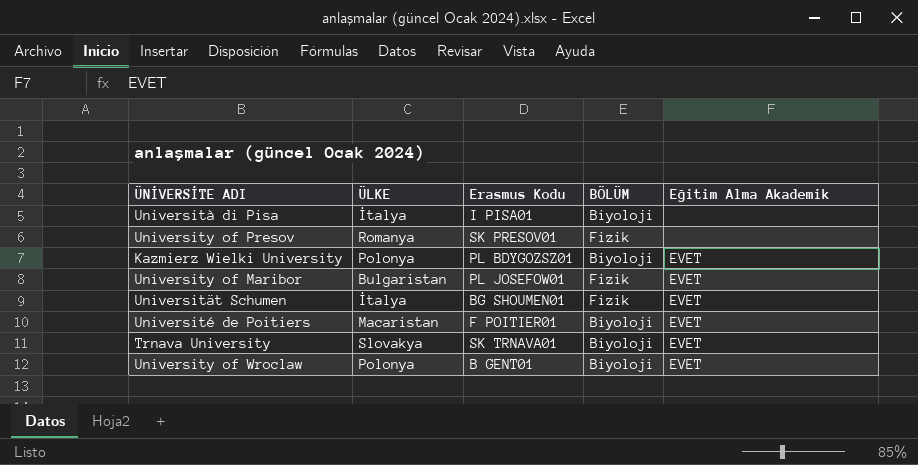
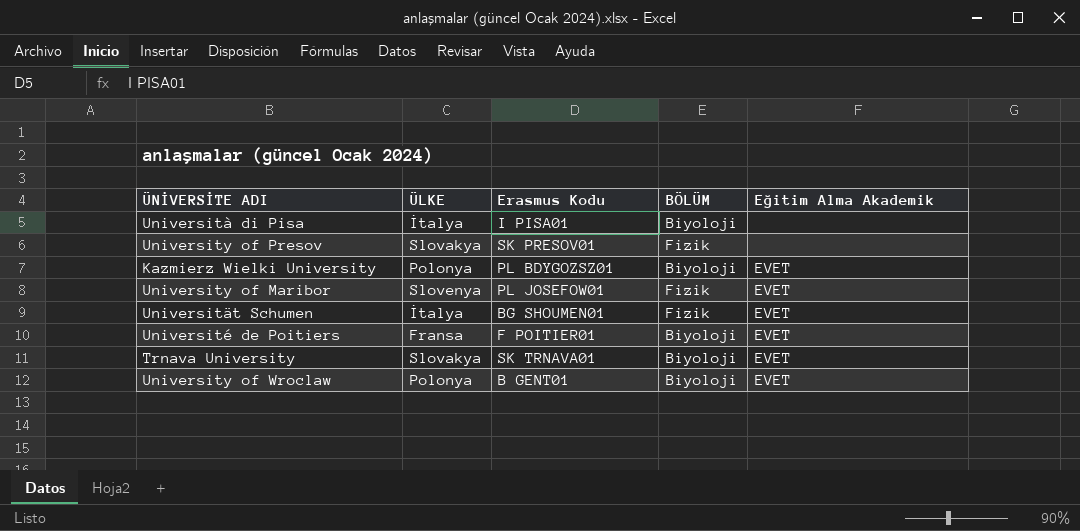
University of Presov | ÜLKE: Romanya -> Slovakya
University of Maribor | ÜLKE: Bulgaristan -> Slovenya
Université de Poitiers | ÜLKE: Macaristan -> Fransa

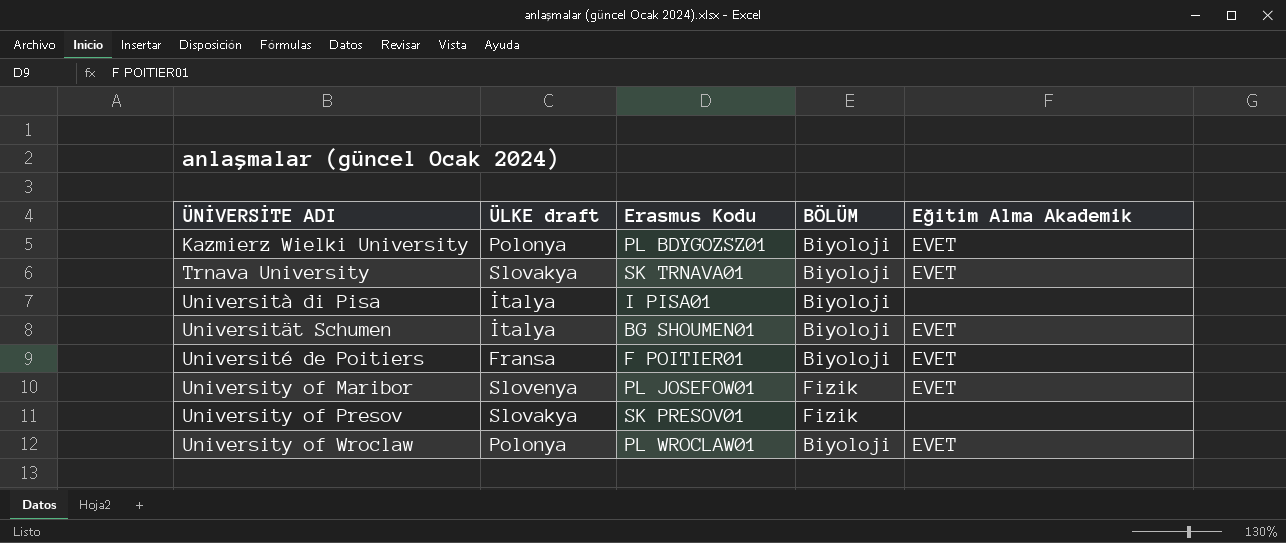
row order: none -> ÜNİVERSİTE ADI ascending
column name: ÜLKE -> ÜLKE draft
Universität Schumen | BÖLÜM: Fizik -> Biyoloji
University of Wroclaw | Erasmus Kodu: B GENT01 -> PL WROCLAW01

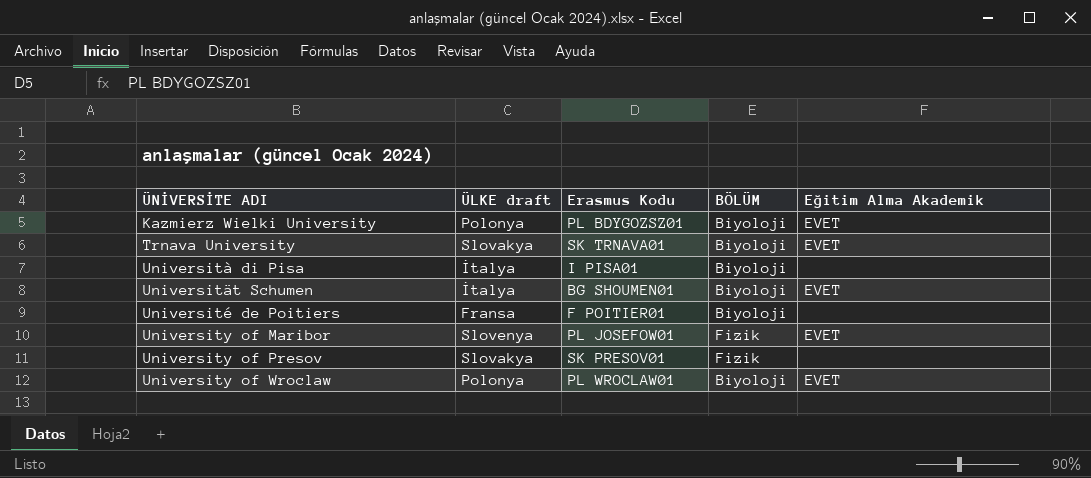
Université de Poitiers | Eğitim Alma Akademik: EVET -> none

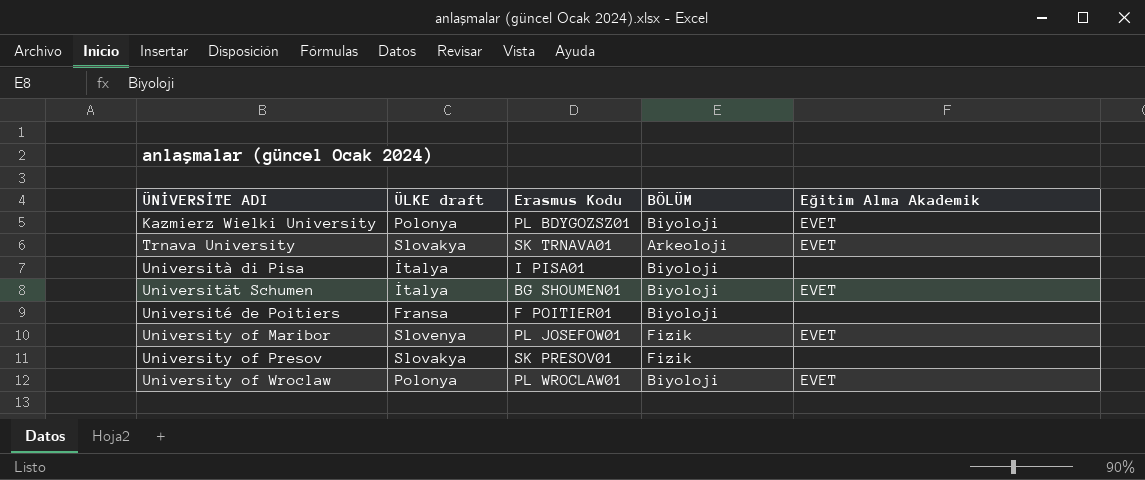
Trnava University | BÖLÜM: Biyoloji -> Arkeoloji

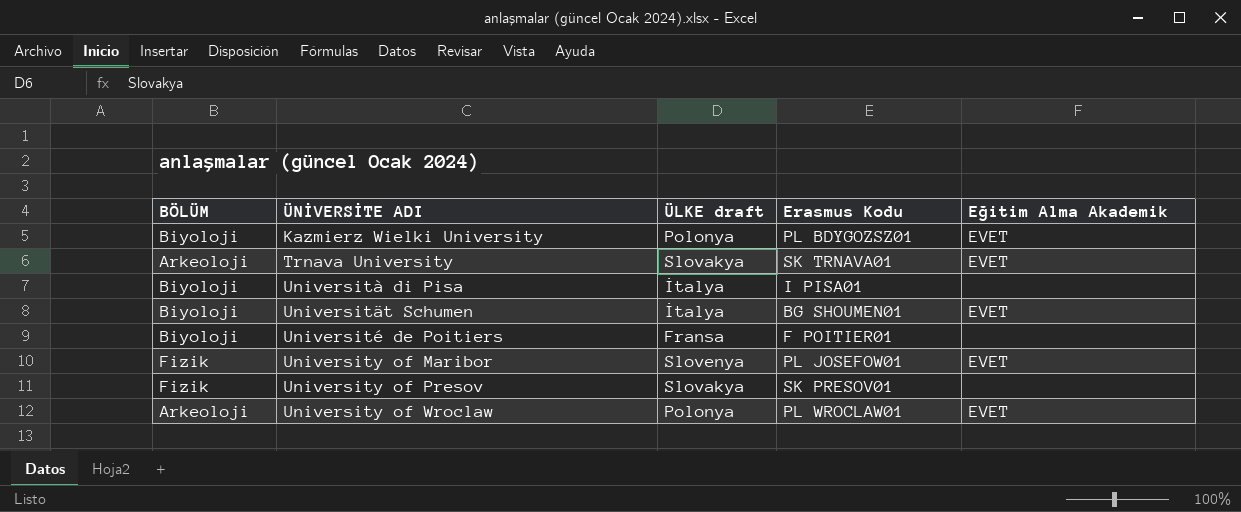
column BÖLÜM | position: 4 -> 1
University of Wroclaw | BÖLÜM: Biyoloji -> Arkeoloji

